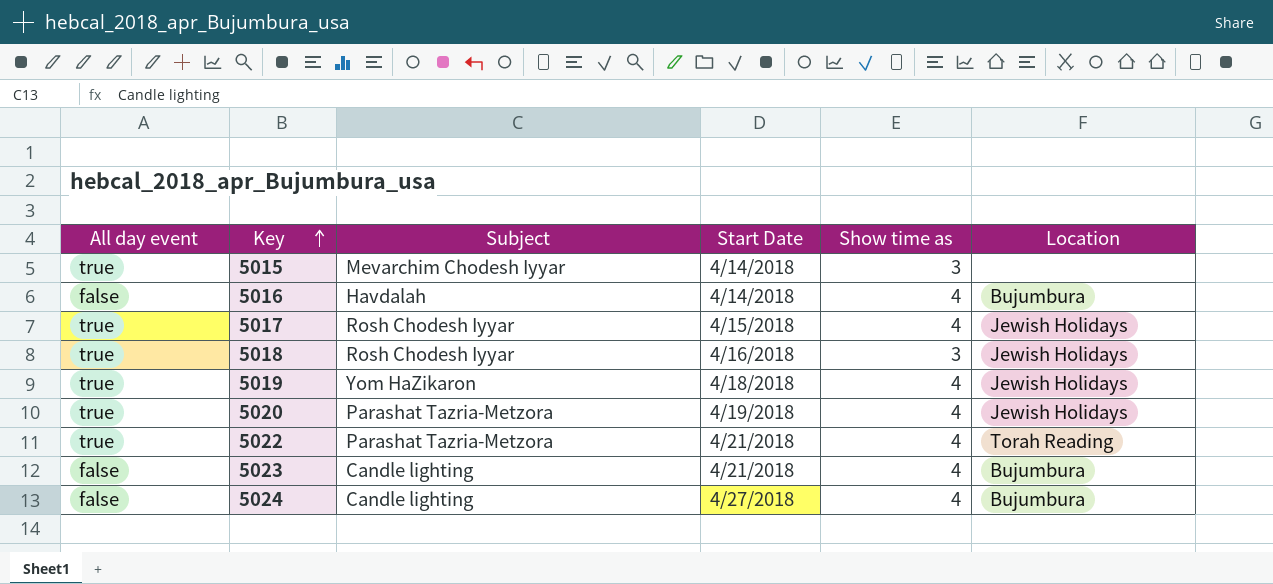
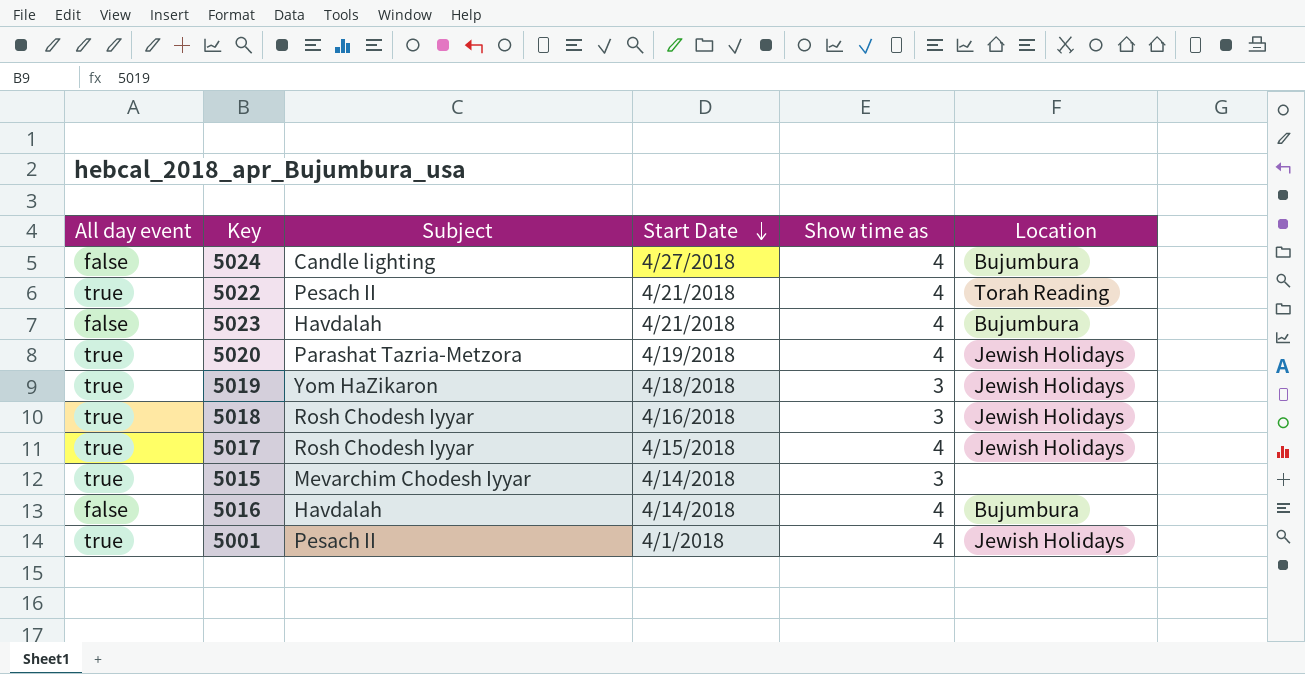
row order: Key ascending -> Start Date descending
5022 | Subject: Parashat Tazria-Metzora -> Pesach II
5023 | Subject: Candle lighting -> Havdalah
5019 | Show time as: 4 -> 3
row 5001: none -> true | Pesach II | 4/1/2018 | 4 | Jewish Holidays

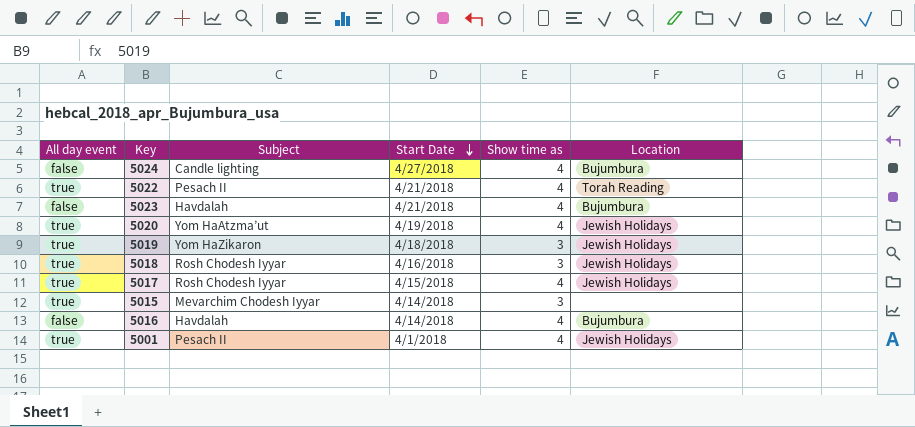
5020 | Subject: Parashat Tazria-Metzora -> Yom HaAtzma’ut

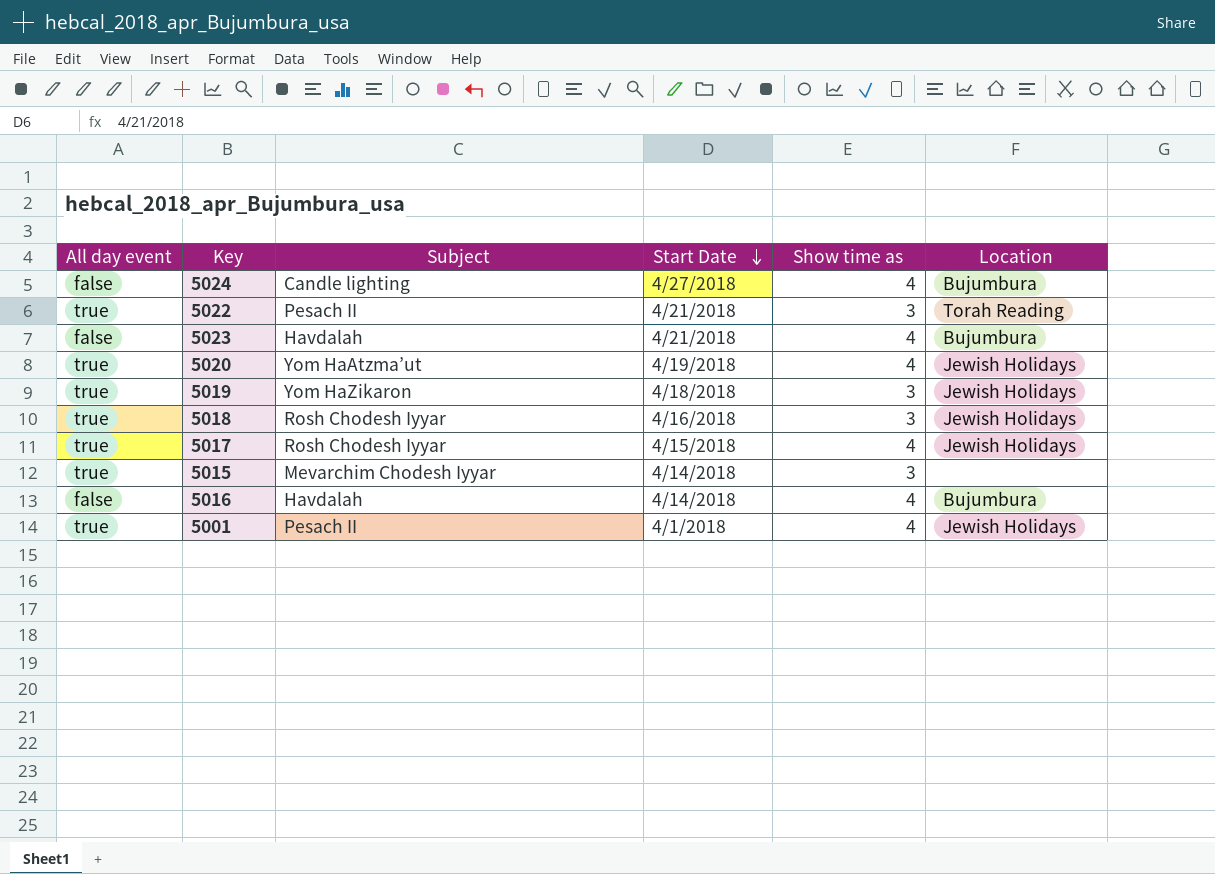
5022 | Show time as: 4 -> 3

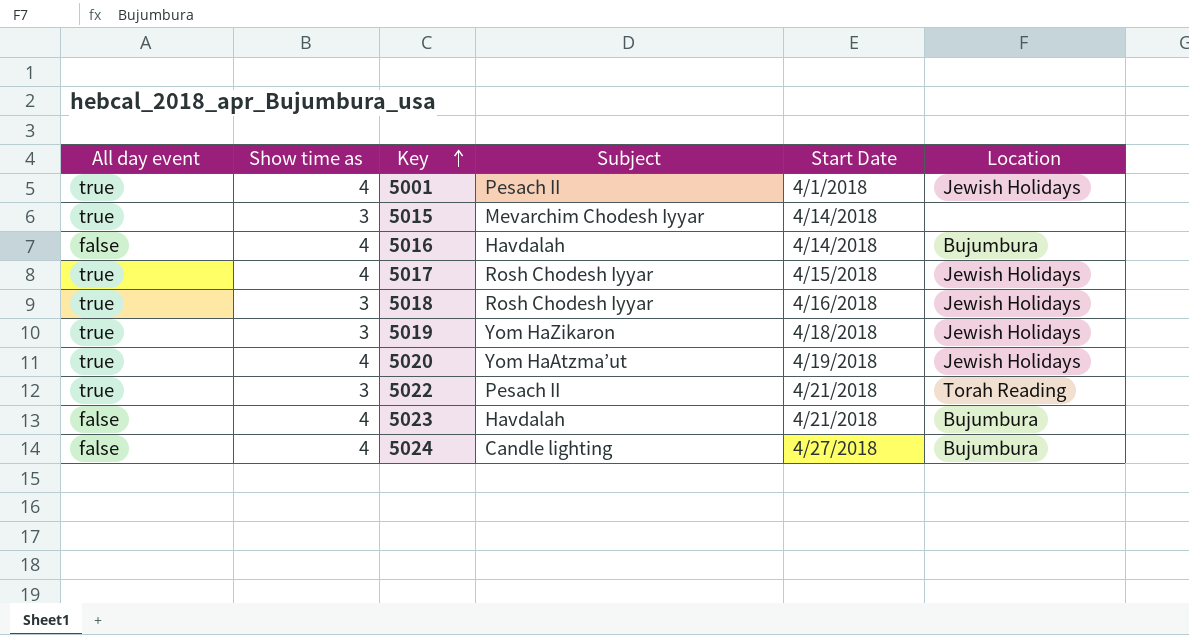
row order: Start Date descending -> Key ascending
column Show time as | position: 5 -> 2

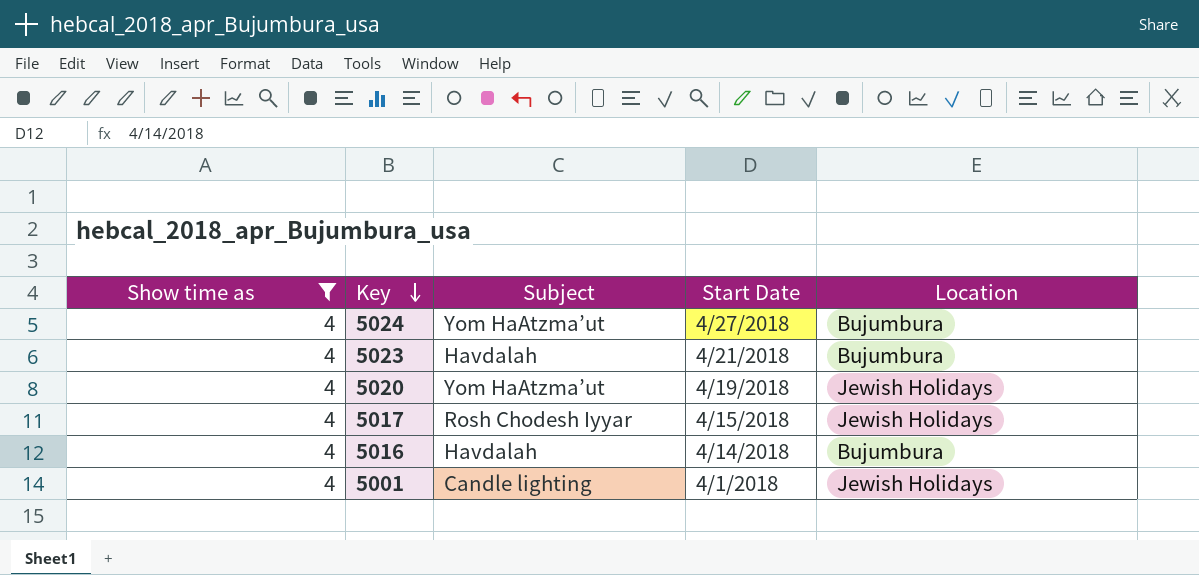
filter: none -> Show time as = 4
row order: Key ascending -> Key descending
column All day event | position: 1 -> none
5024 | Subject: Candle lighting -> Yom HaAtzma’ut
5001 | Subject: Pesach II -> Candle lighting

